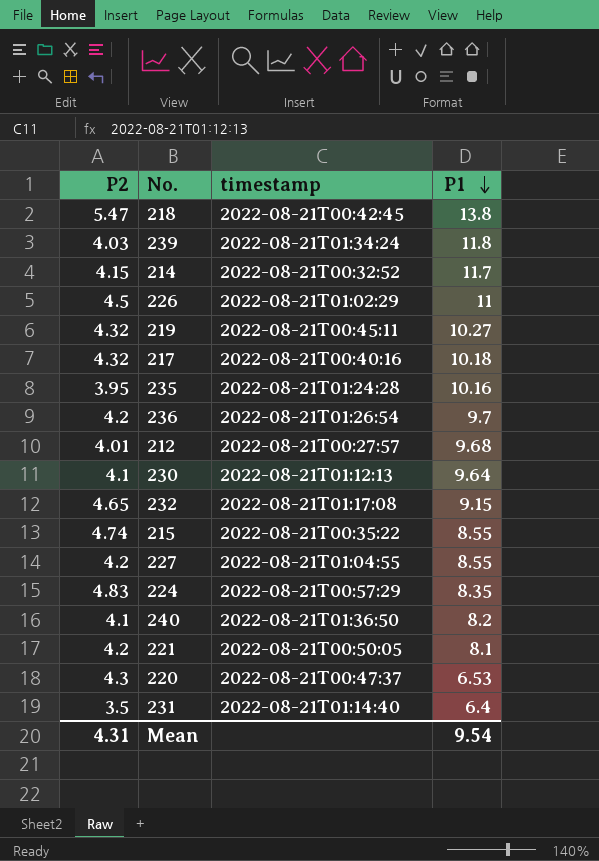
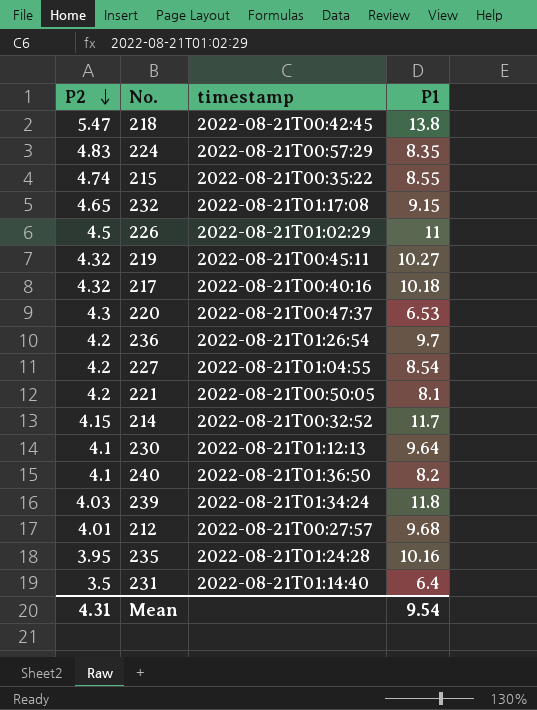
row order: P1 descending -> P2 descending
227 | P1: 8.55 -> 8.54

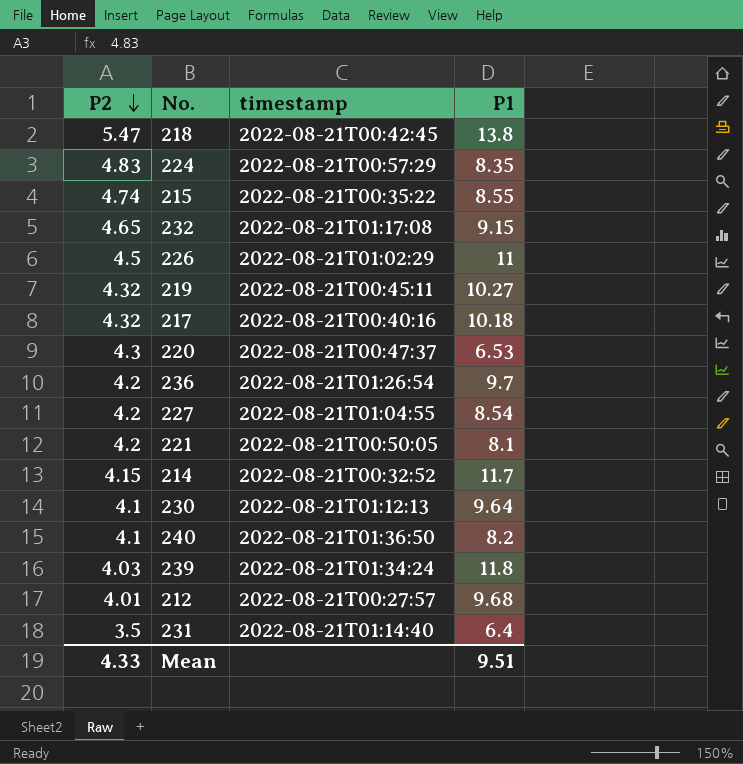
row 235: 3.95 | 2022-08-21T01:24:28 | 10.16 -> none
Mean | P2: 4.31 -> 4.33
Mean | P1: 9.54 -> 9.51

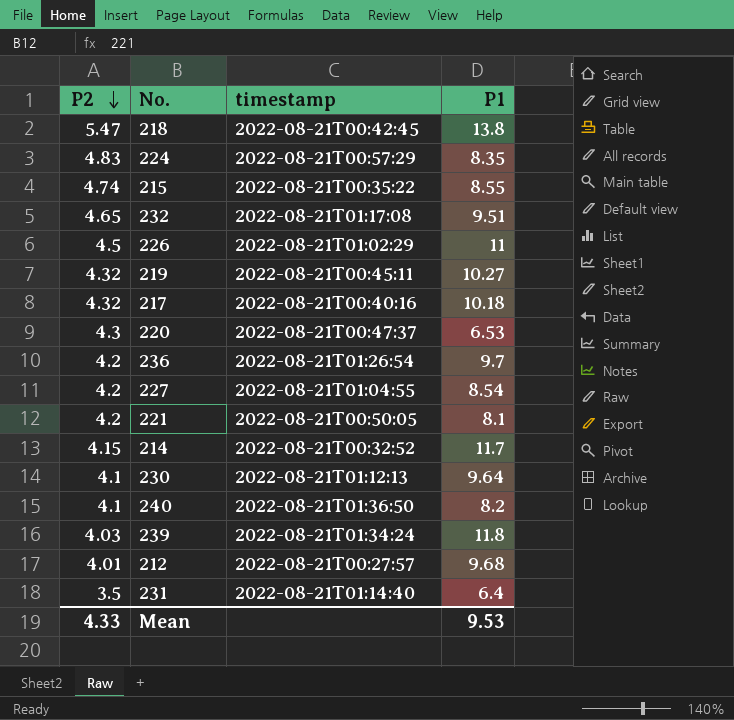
232 | P1: 9.15 -> 9.51
Mean | P1: 9.51 -> 9.53

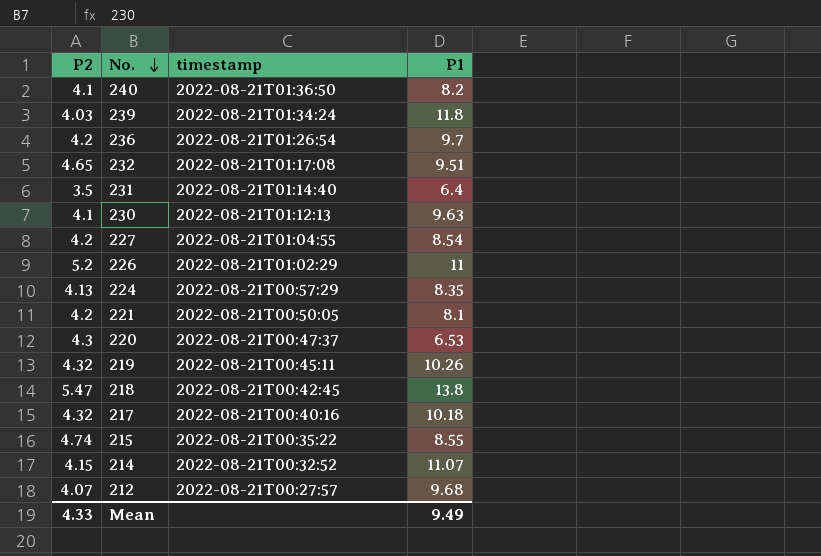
row order: P2 descending -> No. descending
230 | P1: 9.64 -> 9.63
226 | P2: 4.5 -> 5.2
224 | P2: 4.83 -> 4.13
219 | P1: 10.27 -> 10.26
214 | P1: 11.7 -> 11.07
212 | P2: 4.01 -> 4.07
Mean | P1: 9.53 -> 9.49

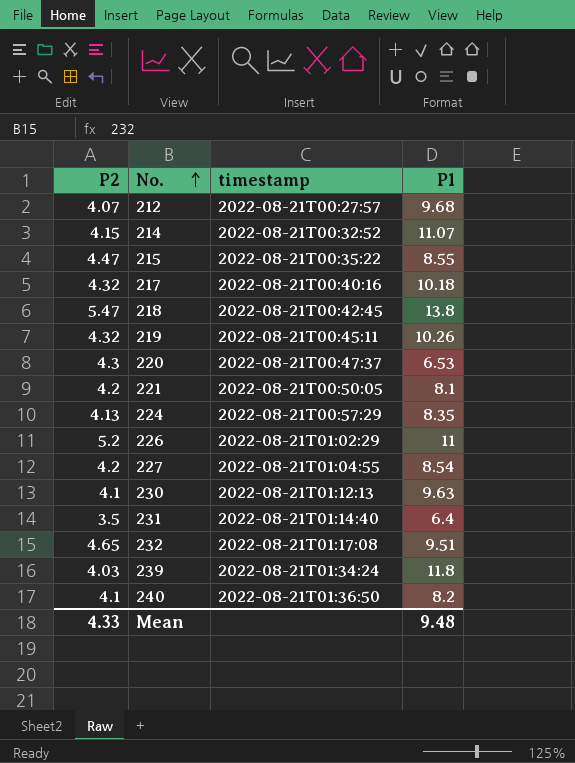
row order: No. descending -> No. ascending
row 236: 4.2 | 2022-08-21T01:26:54 | 9.7 -> none
215 | P2: 4.74 -> 4.47
Mean | P1: 9.49 -> 9.48

